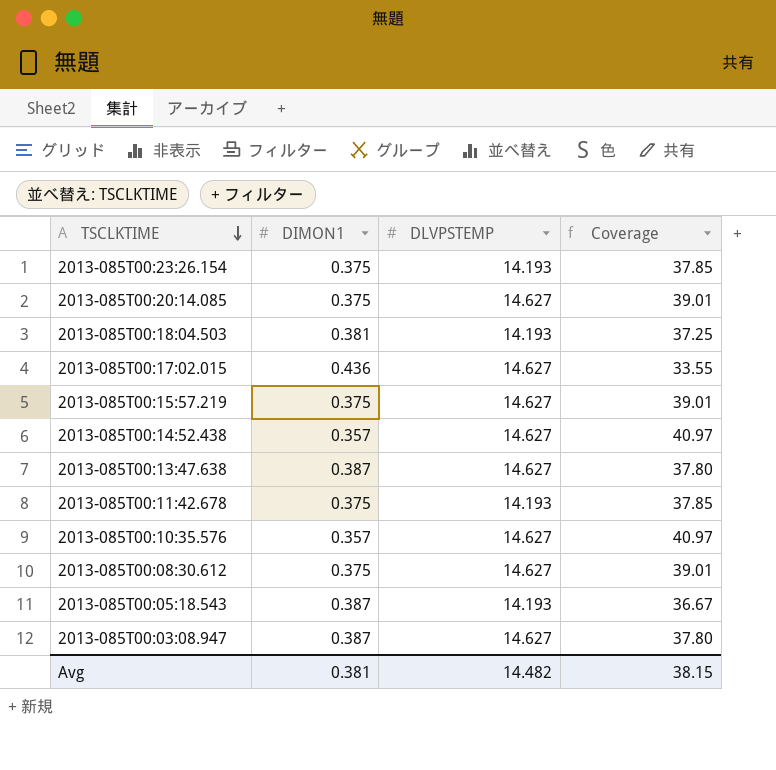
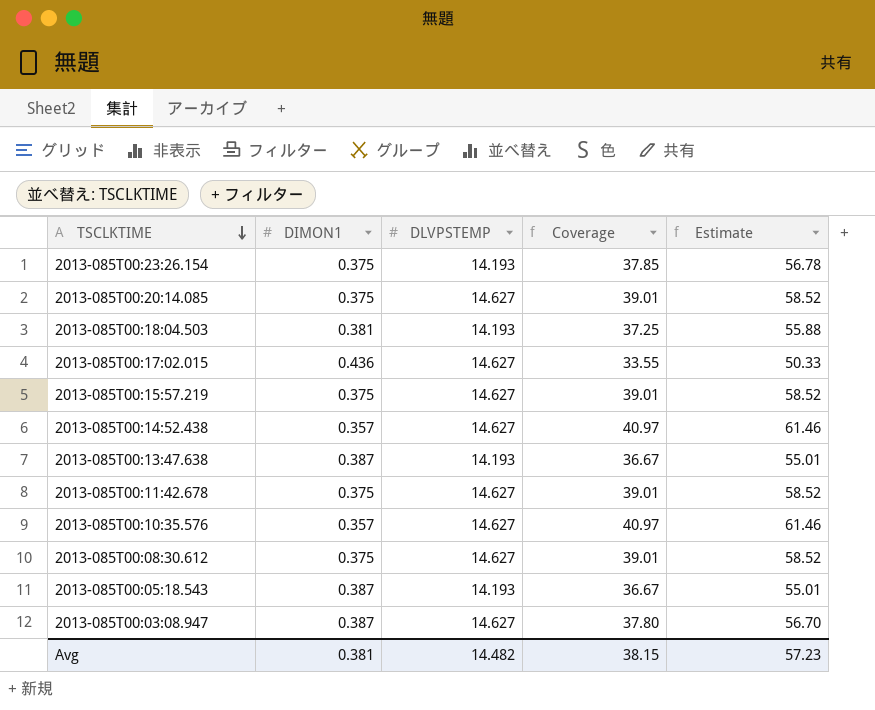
column Estimate | formula: none -> [Coverage] * 1.5
2013-085T00:13:47.638 | DLVPSTEMP: 14.627 -> 14.193
2013-085T00:13:47.638 | Coverage: 37.80 -> 36.67
2013-085T00:11:42.678 | DLVPSTEMP: 14.193 -> 14.627
2013-085T00:11:42.678 | Coverage: 37.85 -> 39.01

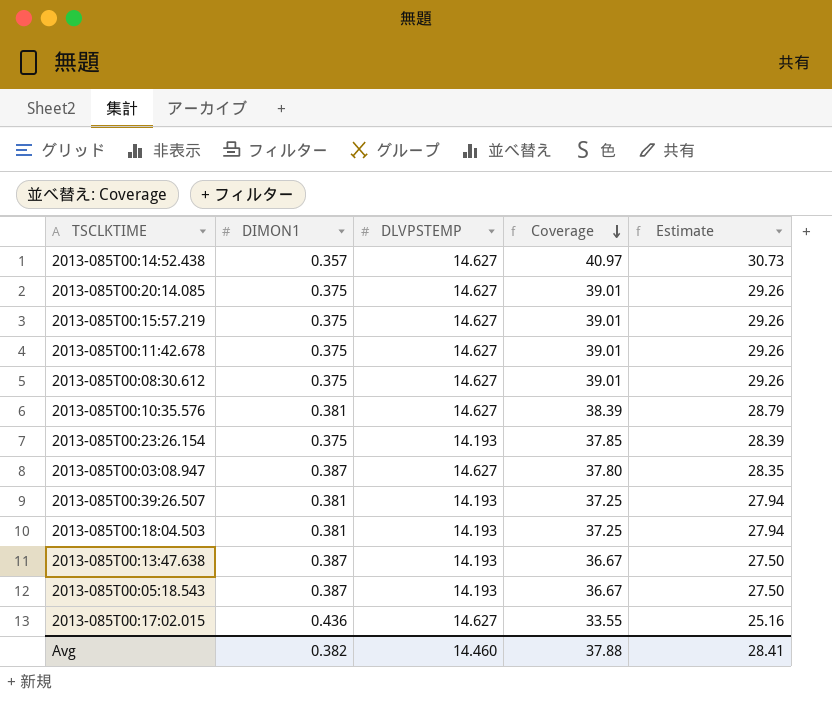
row order: TSCLKTIME descending -> Coverage descending
column Estimate | formula: [Coverage] * 1.5 -> [Coverage] * 0.75
2013-085T00:10:35.576 | DIMON1: 0.357 -> 0.381
2013-085T00:10:35.576 | Coverage: 40.97 -> 38.39
row 2013-085T00:39:26.507: none -> 0.381 | 14.193 | 37.25 | 27.94
Avg | DIMON1: 0.381 -> 0.382
Avg | DLVPSTEMP: 14.482 -> 14.460
Avg | Coverage: 38.15 -> 37.88
Avg | Estimate: 57.23 -> 28.41

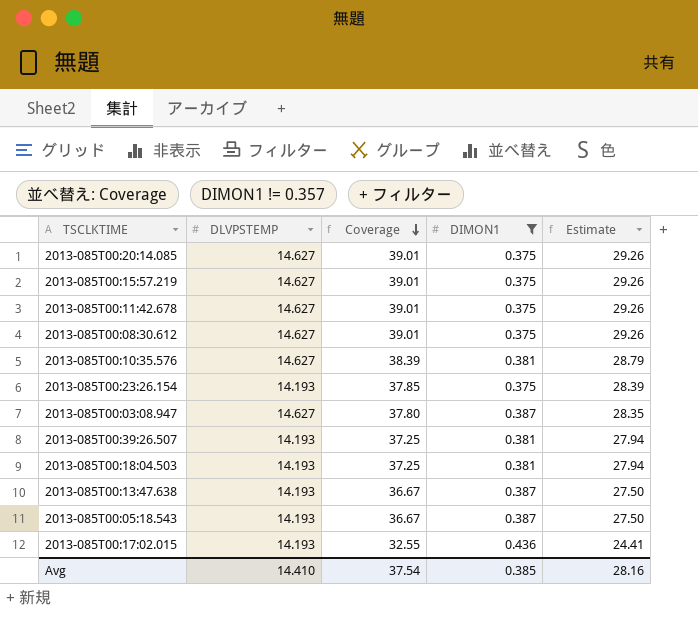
filter: none -> DIMON1 != 0.357
column DIMON1 | position: 2 -> 4
2013-085T00:17:02.015 | DLVPSTEMP: 14.627 -> 14.193
2013-085T00:17:02.015 | Coverage: 33.55 -> 32.55
2013-085T00:17:02.015 | Estimate: 25.16 -> 24.41
Avg | DLVPSTEMP: 14.460 -> 14.410
Avg | Coverage: 37.88 -> 37.54
Avg | DIMON1: 0.382 -> 0.385
Avg | Estimate: 28.41 -> 28.16

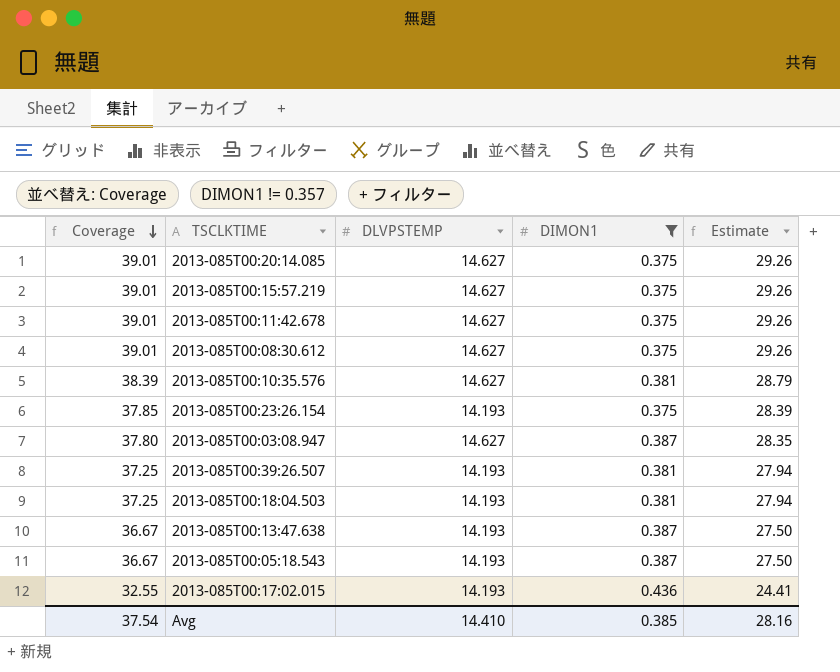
column Coverage | position: 3 -> 1

